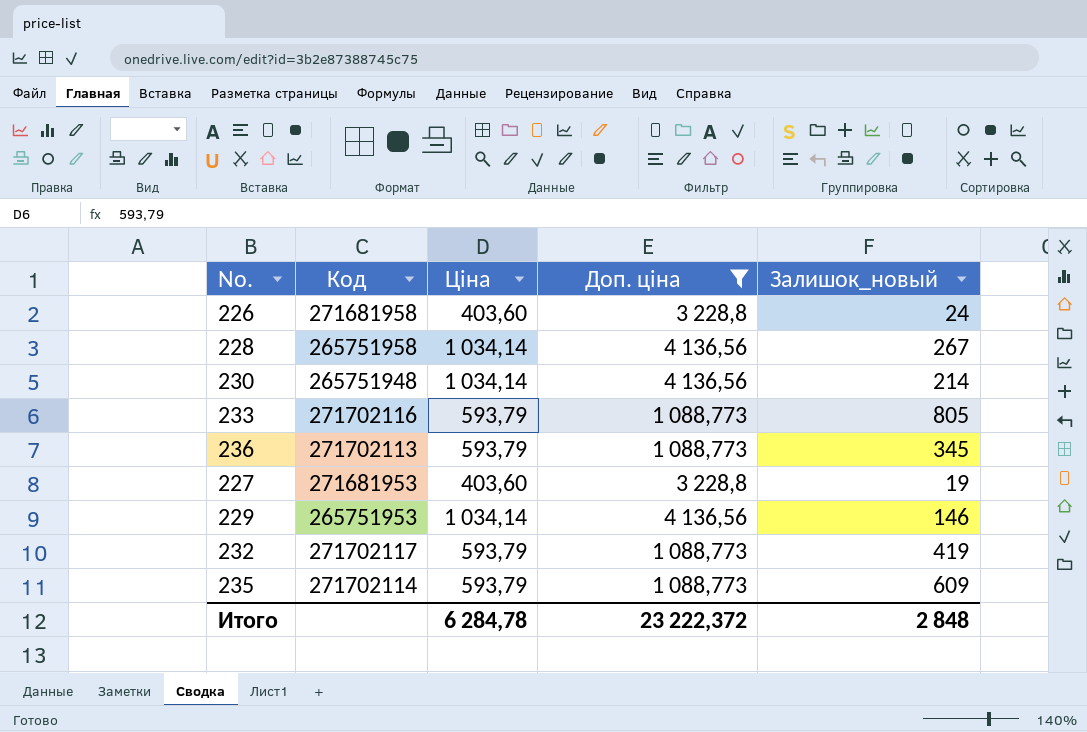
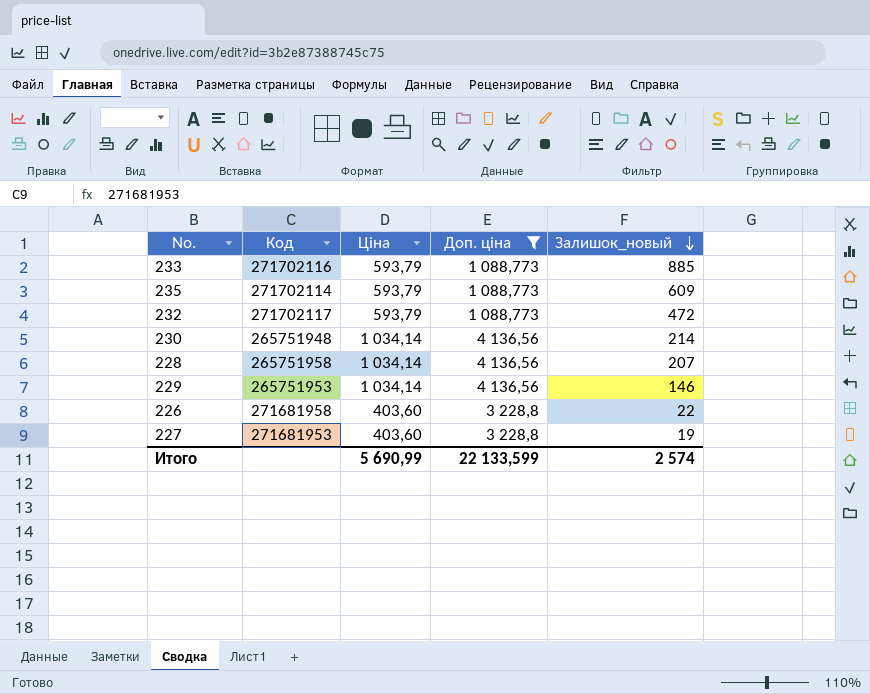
row order: none -> Залишок_новый descending
row 236: 271702113 | 593,79 | 1 088,773 | 345 -> none
233 | Залишок_новый: 805 -> 885
232 | Залишок_новый: 419 -> 472
228 | Залишок_новый: 267 -> 207
226 | Залишок_новый: 24 -> 22
Итого | Ціна: 6 284,78 -> 5 690,99
Итого | Доп. ціна: 23 222,372 -> 22 133,599
Итого | Залишок_новый: 2 848 -> 2 574

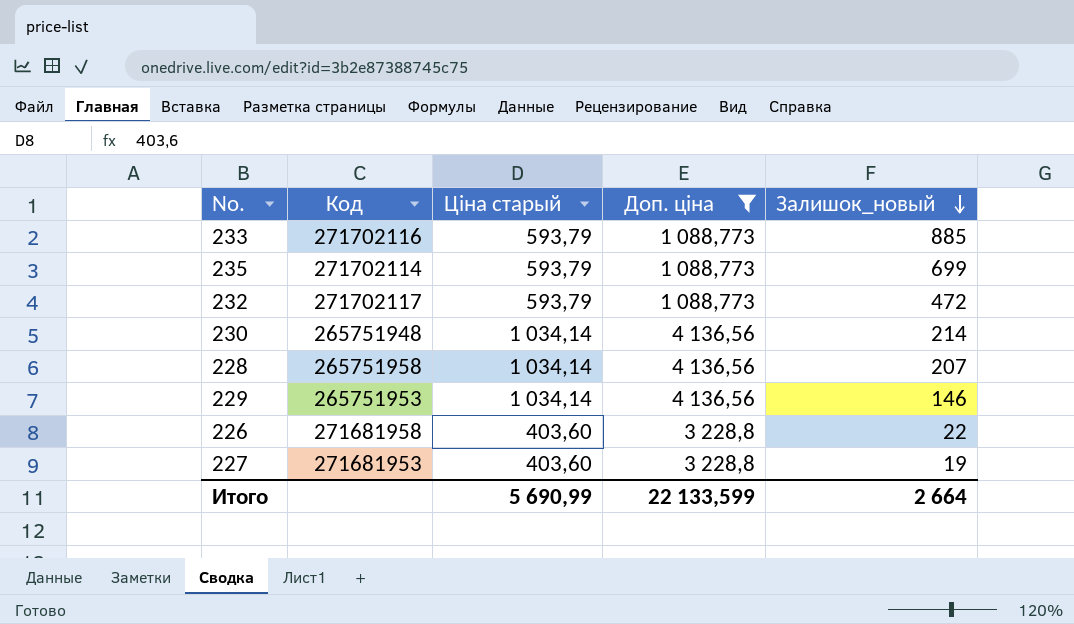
column name: Ціна -> Ціна старый
235 | Залишок_новый: 609 -> 699
Итого | Залишок_новый: 2 574 -> 2 664

